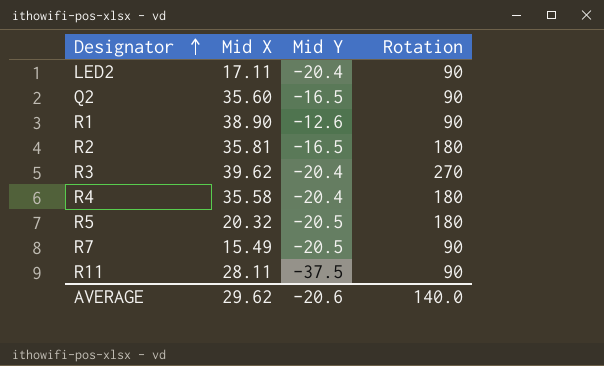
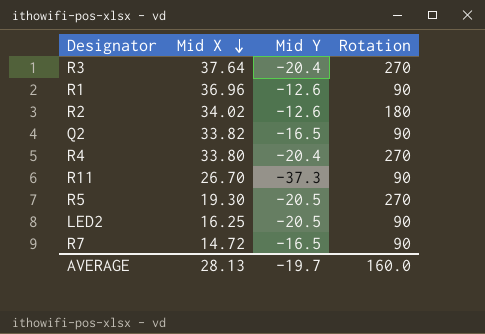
row order: Designator ascending -> Mid X descending
R3 | Mid X: 39.62 -> 37.64
R1 | Mid X: 38.90 -> 36.96
R2 | Mid X: 35.81 -> 34.02
R2 | Mid Y: -16.5 -> -12.6
Q2 | Mid X: 35.60 -> 33.82
R4 | Mid X: 35.58 -> 33.80
R4 | Rotation: 180 -> 270
R11 | Mid X: 28.11 -> 26.70
R11 | Mid Y: -37.5 -> -37.3
R5 | Mid X: 20.32 -> 19.30
R5 | Rotation: 180 -> 270
LED2 | Mid X: 17.11 -> 16.25
LED2 | Mid Y: -20.4 -> -20.5
R7 | Mid X: 15.49 -> 14.72
R7 | Mid Y: -20.5 -> -16.5
AVERAGE | Mid X: 29.62 -> 28.13
AVERAGE | Mid Y: -20.6 -> -19.7
AVERAGE | Rotation: 140.0 -> 160.0

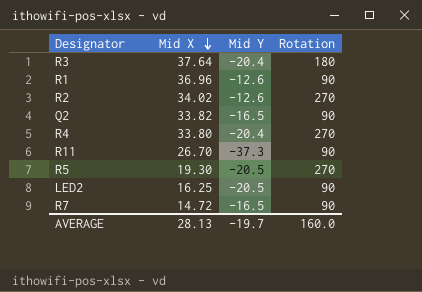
R3 | Rotation: 270 -> 180
R2 | Rotation: 180 -> 270

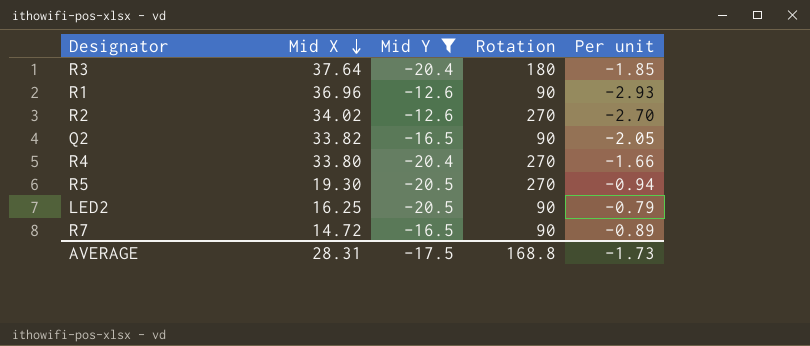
filter: none -> Mid Y != -37.3
column Per unit | formula: none -> [Mid X] / [Mid Y]
AVERAGE | Mid X: 28.13 -> 28.31
AVERAGE | Mid Y: -19.7 -> -17.5
AVERAGE | Rotation: 160.0 -> 168.8

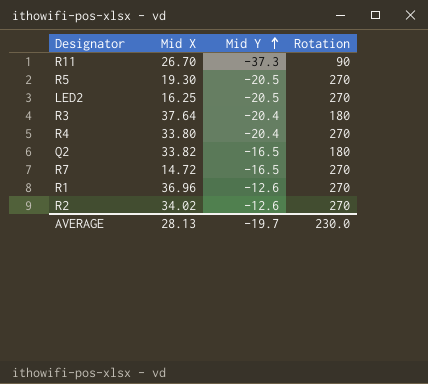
filter: Mid Y != -37.3 -> none
row order: Mid X descending -> Mid Y ascending
column Per unit | formula: [Mid X] / [Mid Y] -> none
LED2 | Rotation: 90 -> 270
Q2 | Rotation: 90 -> 180
R7 | Rotation: 90 -> 270
R1 | Rotation: 90 -> 270
AVERAGE | Mid X: 28.31 -> 28.13
AVERAGE | Mid Y: -17.5 -> -19.7
AVERAGE | Rotation: 168.8 -> 230.0

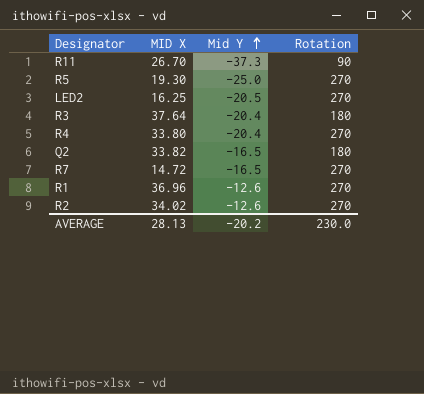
column name: Mid X -> MID X
R5 | Mid Y: -20.5 -> -25.0
AVERAGE | Mid Y: -19.7 -> -20.2

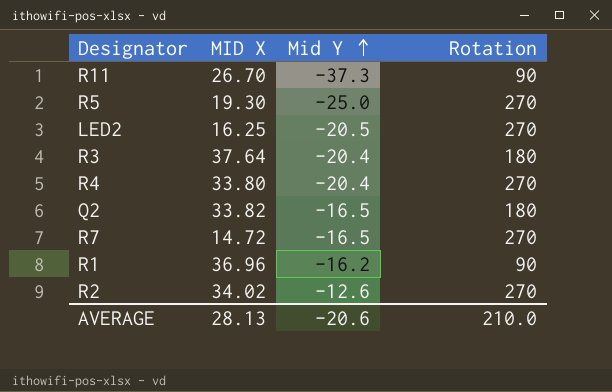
R1 | Mid Y: -12.6 -> -16.2
R1 | Rotation: 270 -> 90
AVERAGE | Mid Y: -20.2 -> -20.6
AVERAGE | Rotation: 230.0 -> 210.0

